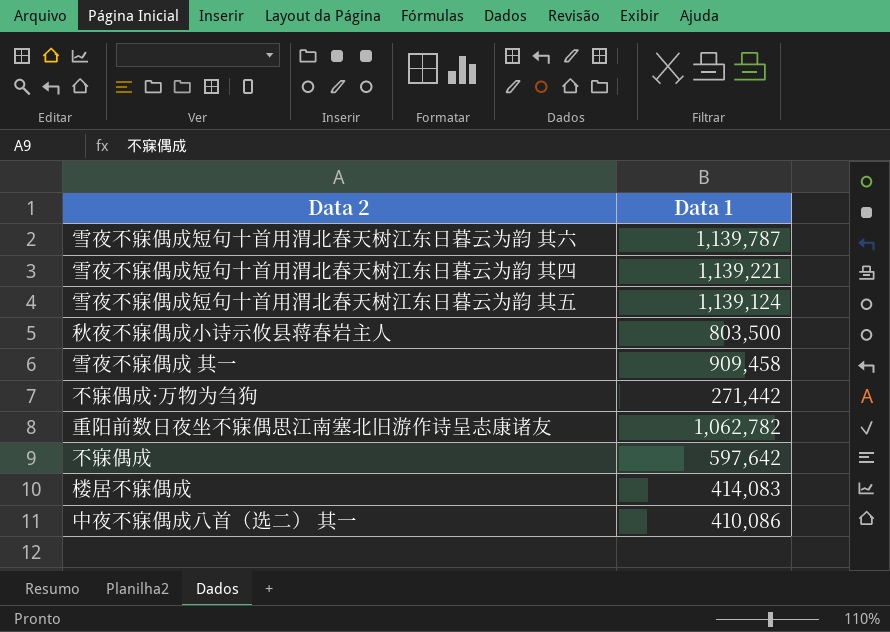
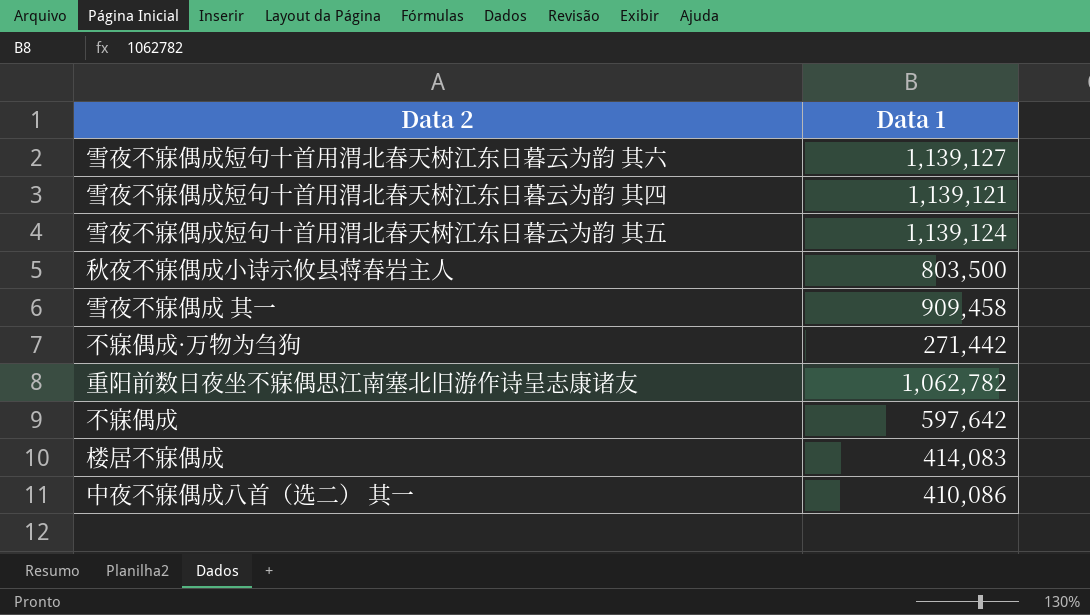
雪夜不寐偶成短句十首用渭北春天树江东日暮云为韵 其六 | Data 1: 1,139,787 -> 1,139,127
雪夜不寐偶成短句十首用渭北春天树江东日暮云为韵 其四 | Data 1: 1,139,221 -> 1,139,121

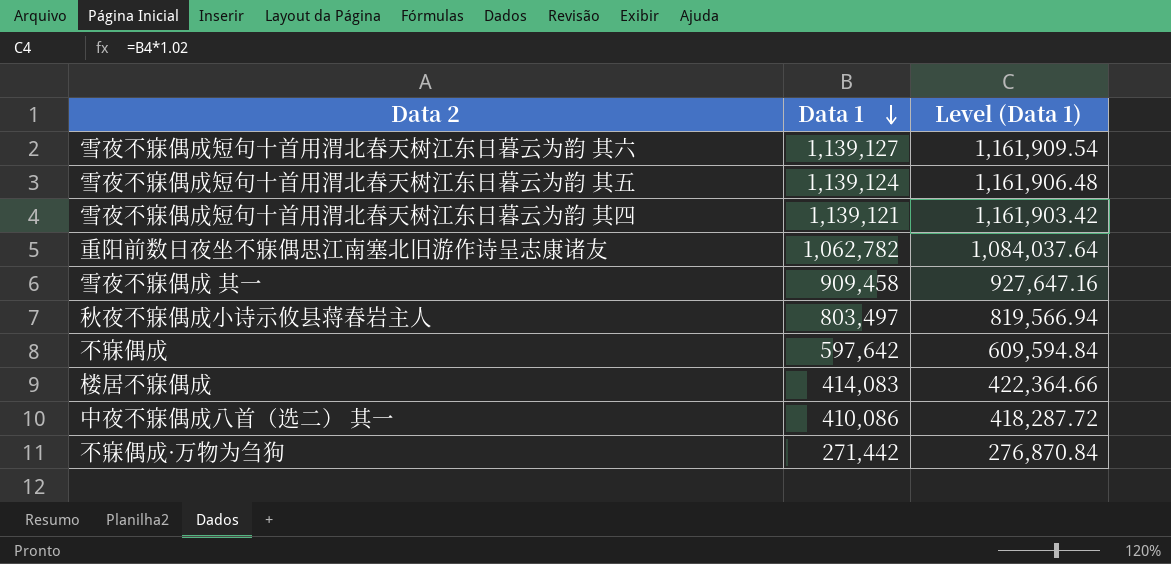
row order: none -> Data 1 descending
column Level (Data 1) | formula: none -> [Data 1] * 1.02
秋夜不寐偶成小诗示攸县蒋春岩主人 | Data 1: 803,500 -> 803,497

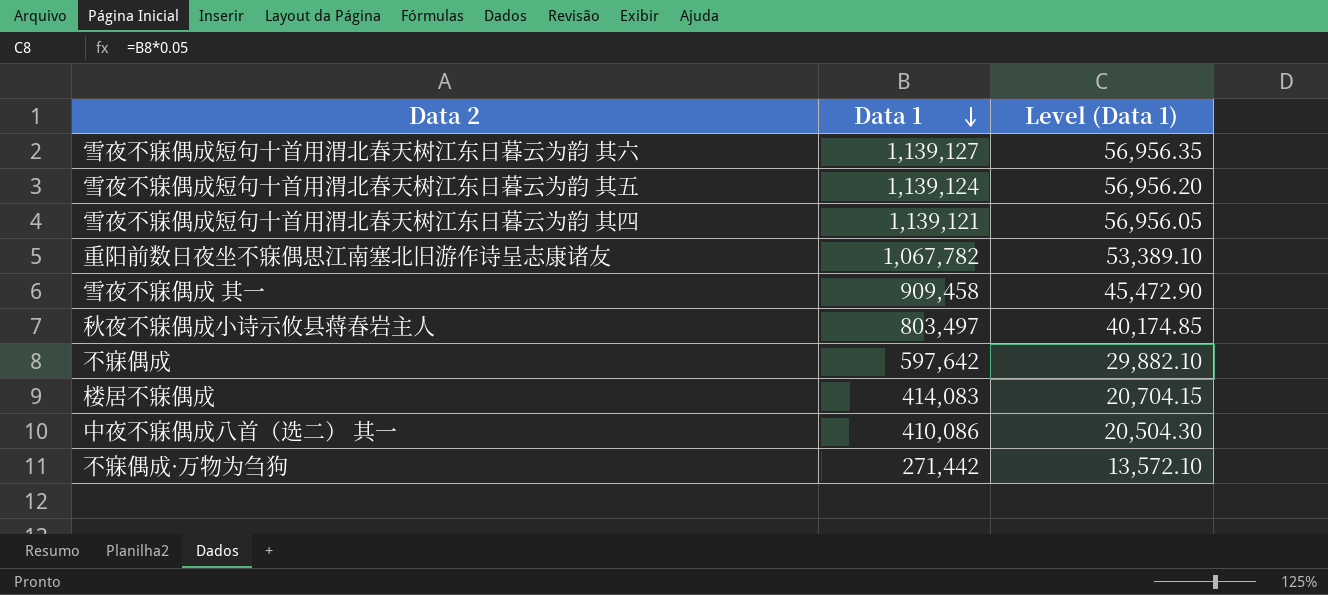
column Level (Data 1) | formula: [Data 1] * 1.02 -> [Data 1] * 0.05
重阳前数日夜坐不寐偶思江南塞北旧游作诗呈志康诸友 | Data 1: 1,062,782 -> 1,067,782

